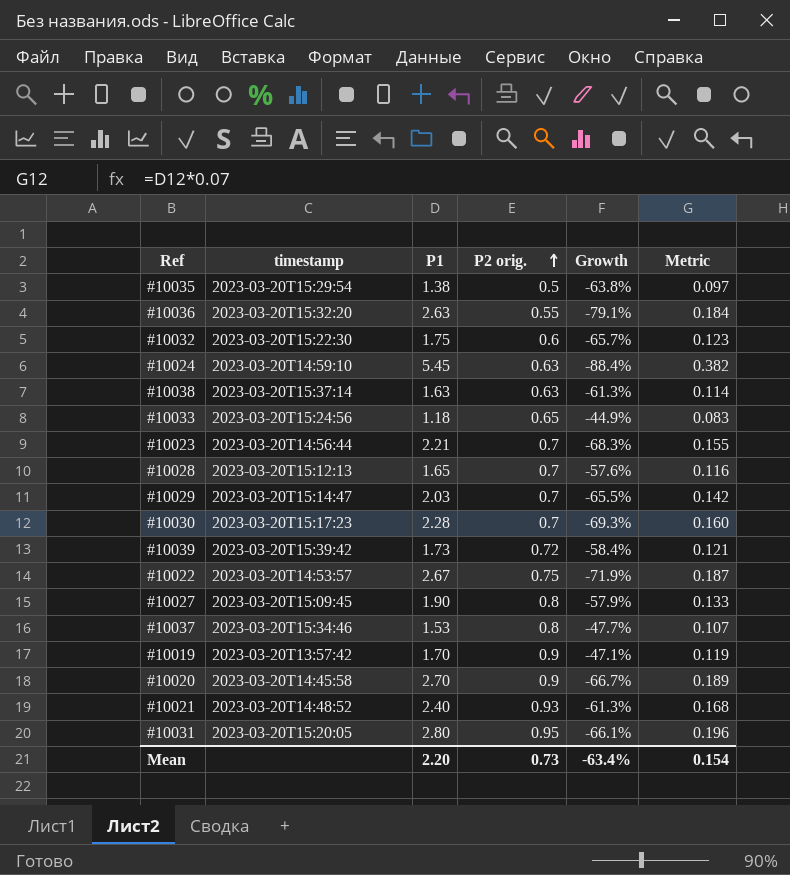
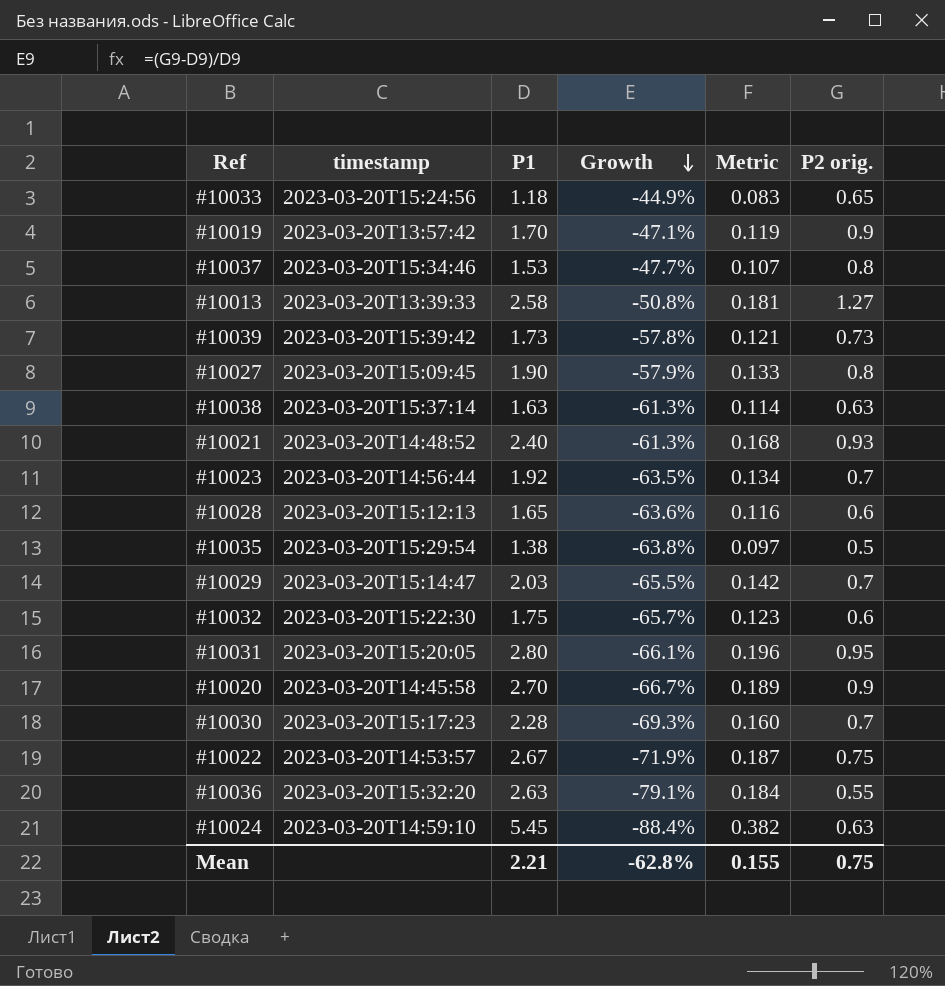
row order: P2 orig. ascending -> Growth descending
column P2 orig. | position: 4 -> 6
row #10013: none -> 2023-03-20T13:39:33 | 2.58 | -50.8% | 0.181 | 1.27
#10039 | Growth: -58.4% -> -57.8%
#10039 | P2 orig.: 0.72 -> 0.73
#10023 | P1: 2.21 -> 1.92
#10023 | Growth: -68.3% -> -63.5%
#10023 | Metric: 0.155 -> 0.134
#10028 | Growth: -57.6% -> -63.6%
#10028 | P2 orig.: 0.7 -> 0.6
Mean | P1: 2.20 -> 2.21
Mean | Growth: -63.4% -> -62.8%
Mean | Metric: 0.154 -> 0.155
Mean | P2 orig.: 0.73 -> 0.75

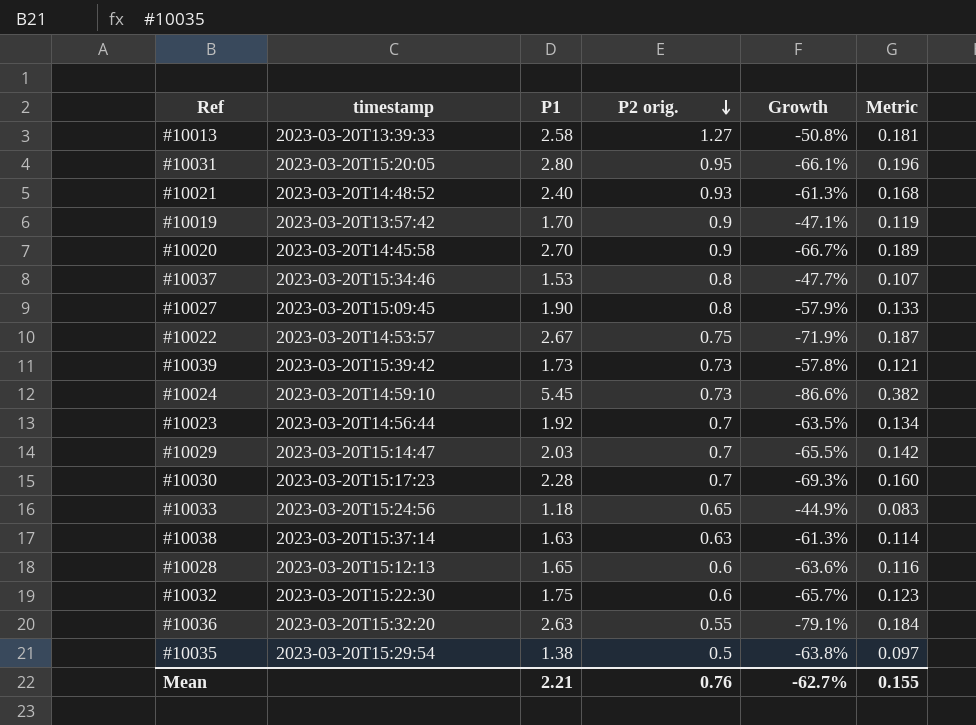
row order: Growth descending -> P2 orig. descending
column P2 orig. | position: 6 -> 4
#10024 | P2 orig.: 0.63 -> 0.73
#10024 | Growth: -88.4% -> -86.6%
Mean | P2 orig.: 0.75 -> 0.76
Mean | Growth: -62.8% -> -62.7%

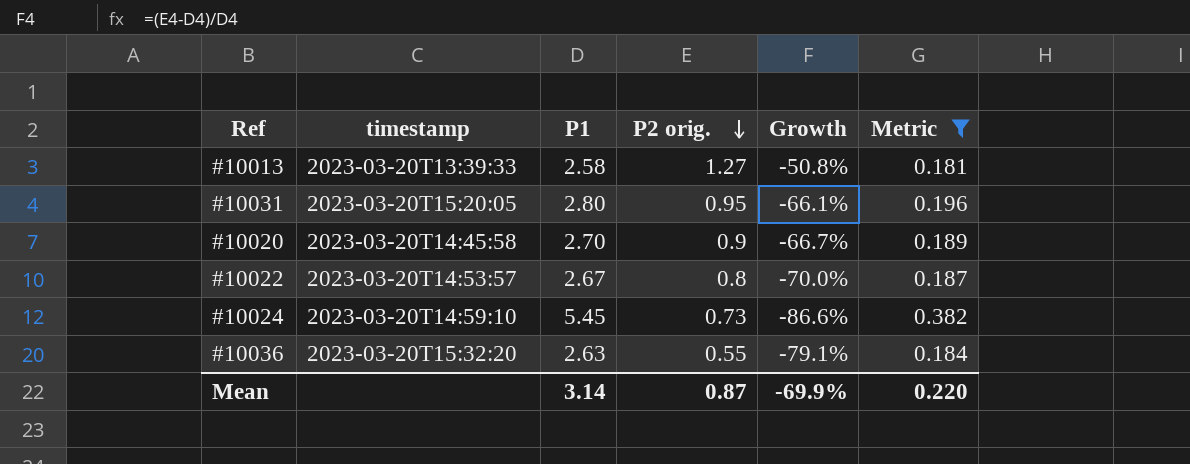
filter: none -> Metric >= 0.181
#10022 | P2 orig.: 0.75 -> 0.8
#10022 | Growth: -71.9% -> -70.0%
Mean | P1: 2.21 -> 3.14
Mean | P2 orig.: 0.76 -> 0.87
Mean | Growth: -62.7% -> -69.9%
Mean | Metric: 0.155 -> 0.220

